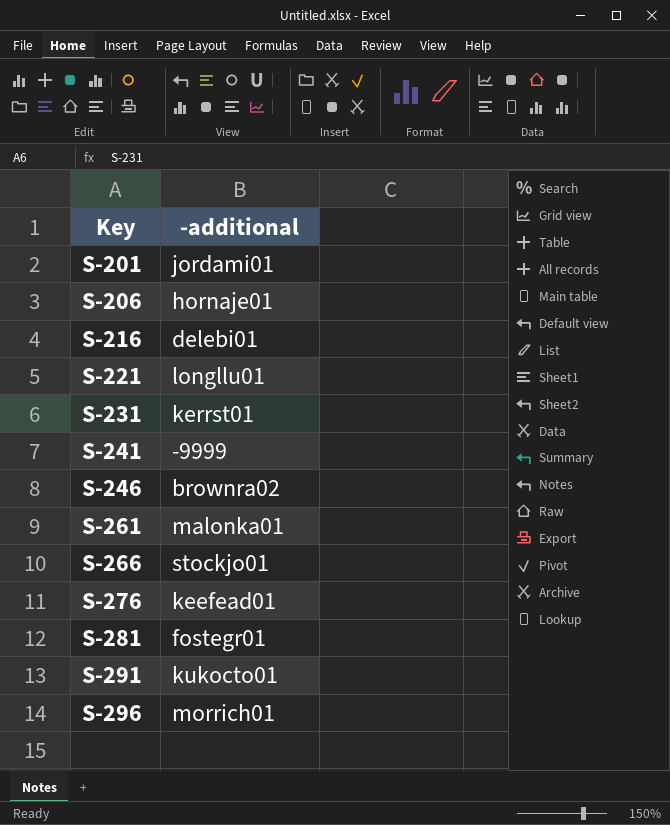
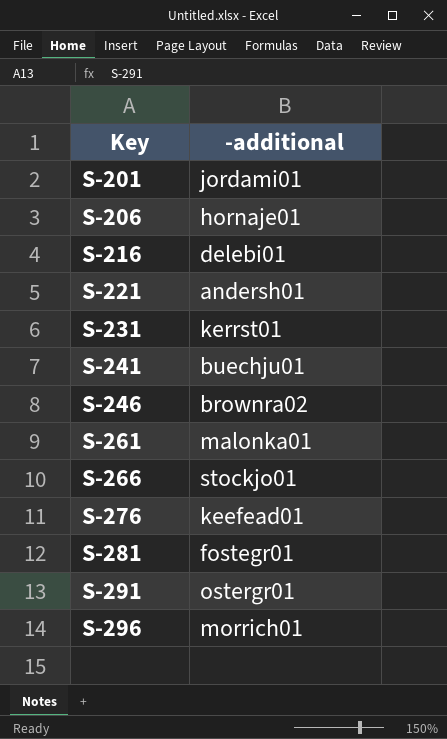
S-221 | -additional: longllu01 -> andersh01
S-241 | -additional: -9999 -> buechju01
S-291 | -additional: kukocto01 -> ostergr01

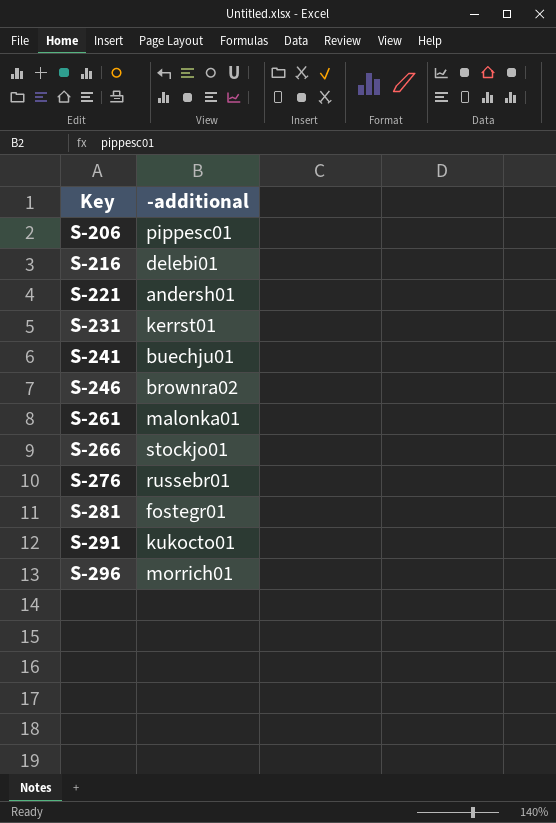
row S-201: jordami01 -> none
S-206 | -additional: hornaje01 -> pippesc01
S-276 | -additional: keefead01 -> russebr01
S-291 | -additional: ostergr01 -> kukocto01

